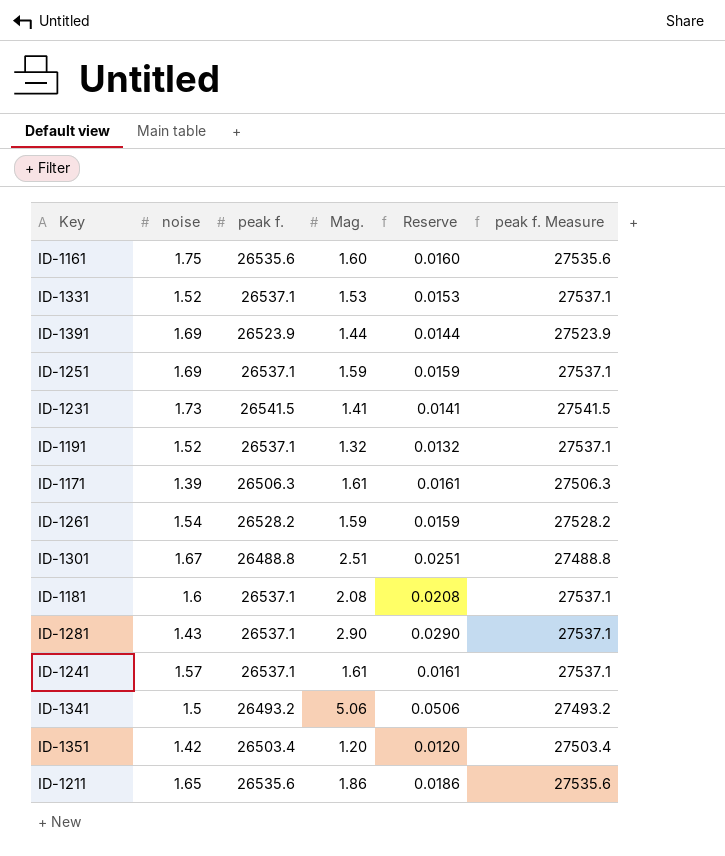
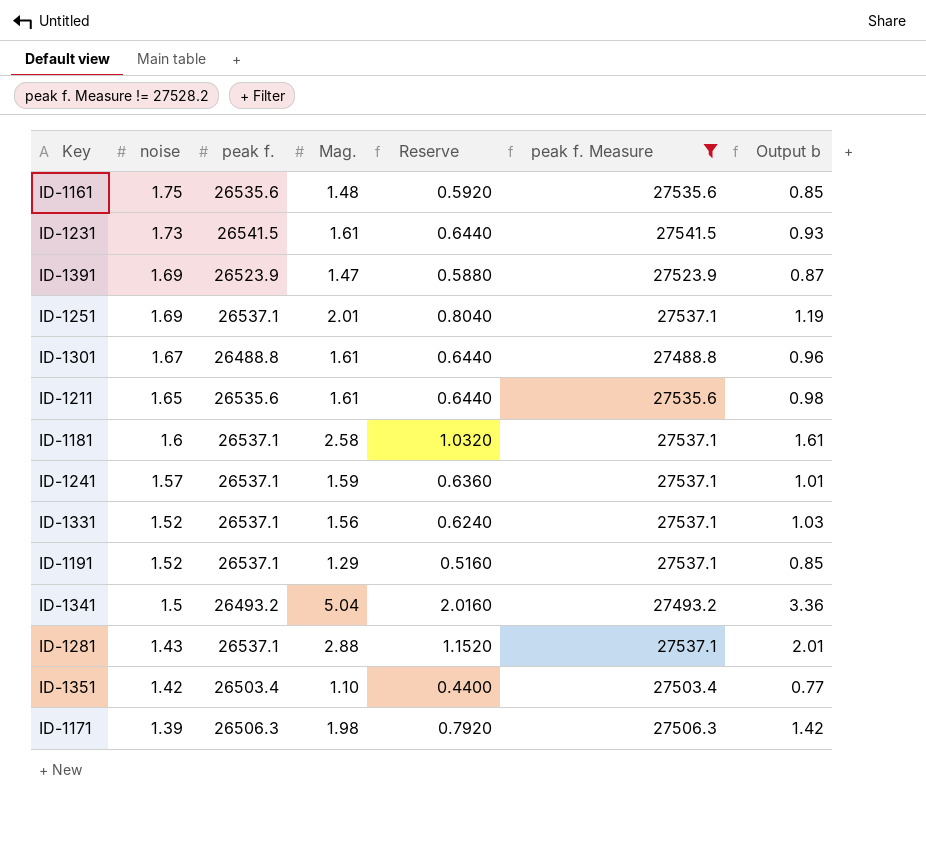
filter: none -> peak f. Measure != 27528.2
row order: none -> noise descending
column Reserve | formula: [Mag.] * 0.01 -> [Mag.] * 0.4
column Output b | formula: none -> [Mag.] / [noise]
ID-1161 | Mag.: 1.60 -> 1.48
ID-1231 | Mag.: 1.41 -> 1.61
ID-1391 | Mag.: 1.44 -> 1.47
ID-1251 | Mag.: 1.59 -> 2.01
ID-1301 | Mag.: 2.51 -> 1.61
ID-1211 | Mag.: 1.86 -> 1.61
ID-1181 | Mag.: 2.08 -> 2.58
ID-1241 | Mag.: 1.61 -> 1.59
ID-1331 | Mag.: 1.53 -> 1.56
ID-1191 | Mag.: 1.32 -> 1.29
ID-1341 | Mag.: 5.06 -> 5.04
ID-1281 | Mag.: 2.90 -> 2.88
ID-1351 | Mag.: 1.20 -> 1.10
ID-1171 | Mag.: 1.61 -> 1.98

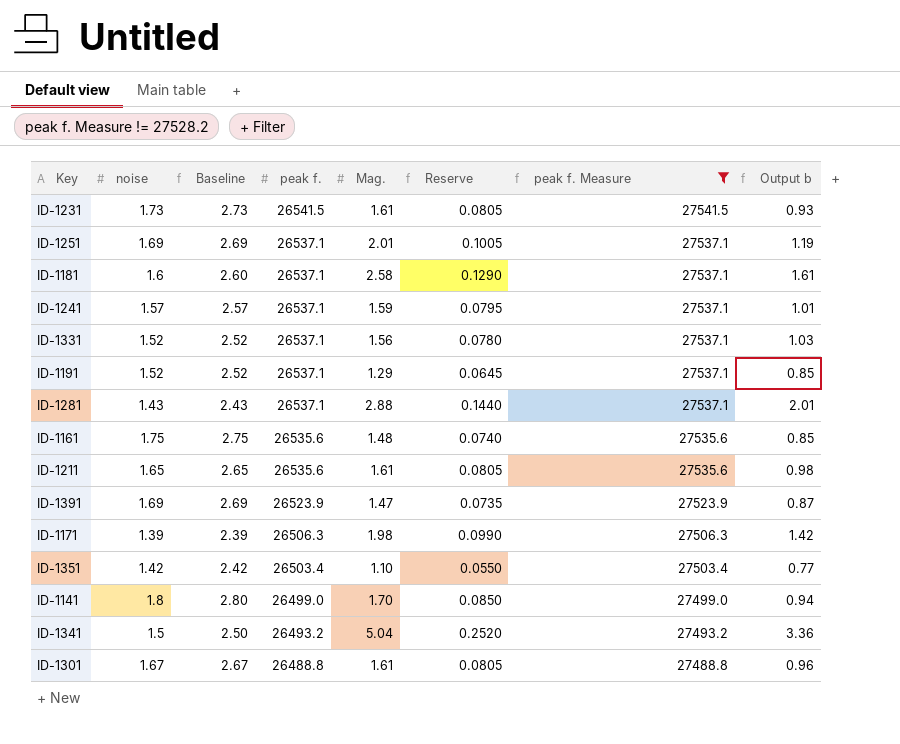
row order: noise descending -> peak f. descending
column Baseline | formula: none -> [noise] + 1
column Reserve | formula: [Mag.] * 0.4 -> [Mag.] * 0.05
row ID-1141: none -> 1.8 | 2.80 | 26499.0 | 1.70 | 0.0850 | 27499.0 | 0.94

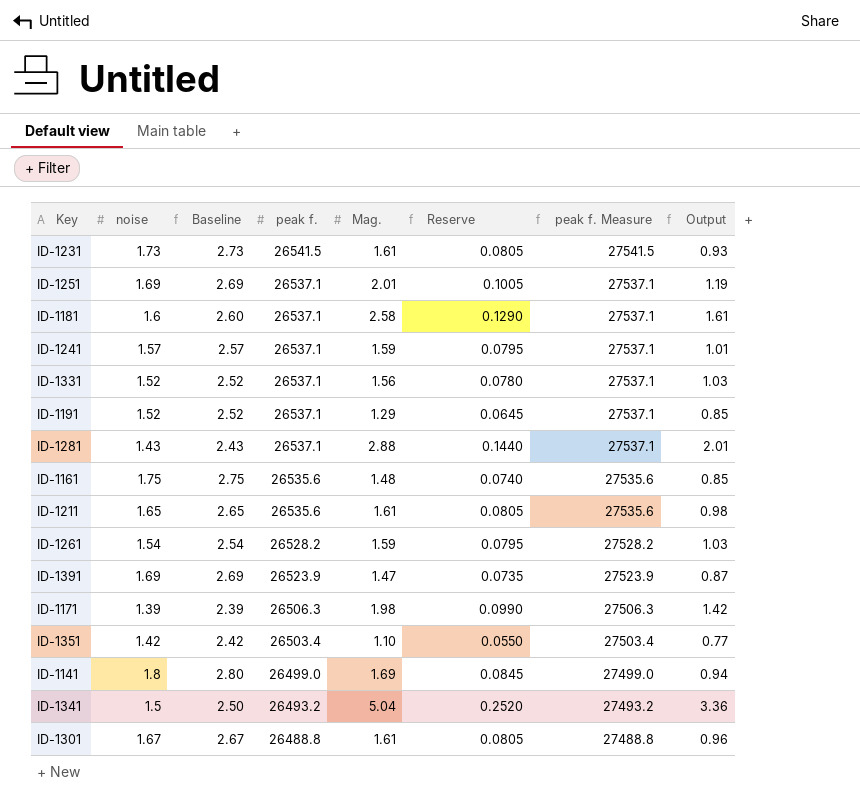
filter: peak f. Measure != 27528.2 -> none
column name: Output b -> Output
ID-1141 | Mag.: 1.70 -> 1.69
ID-1141 | Reserve: 0.0850 -> 0.0845

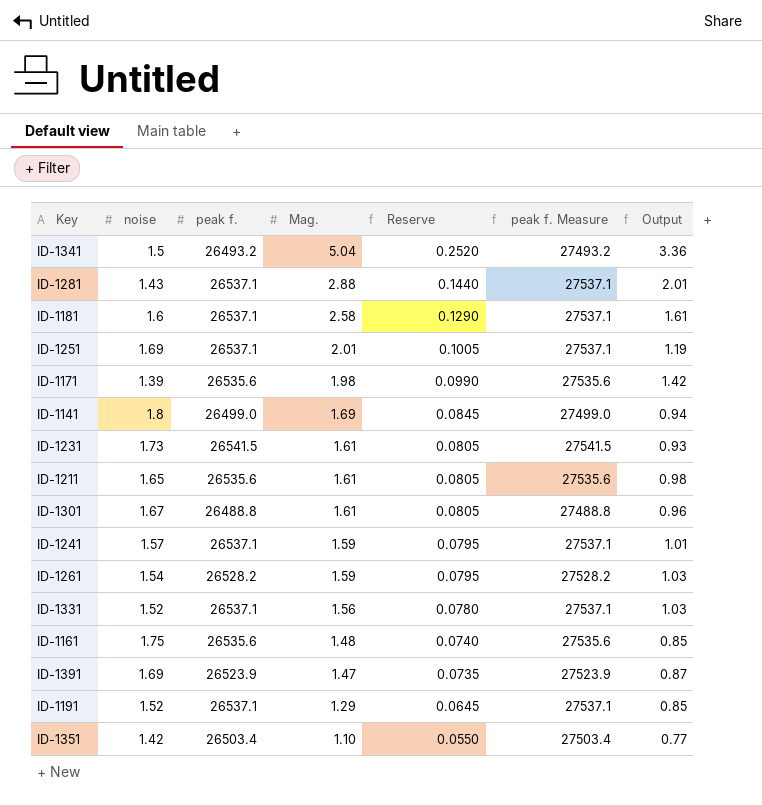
row order: peak f. descending -> Mag. descending
column Baseline | formula: [noise] + 1 -> none
ID-1171 | peak f.: 26506.3 -> 26535.6
ID-1171 | peak f. Measure: 27506.3 -> 27535.6

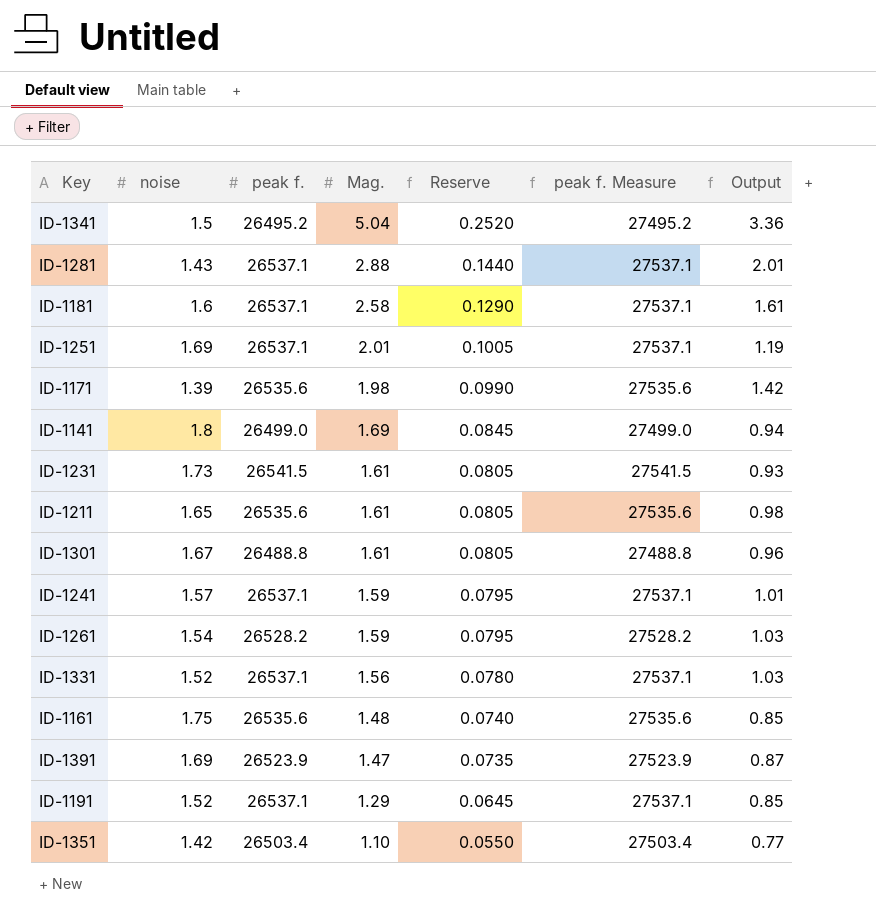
ID-1341 | peak f.: 26493.2 -> 26495.2
ID-1341 | peak f. Measure: 27493.2 -> 27495.2

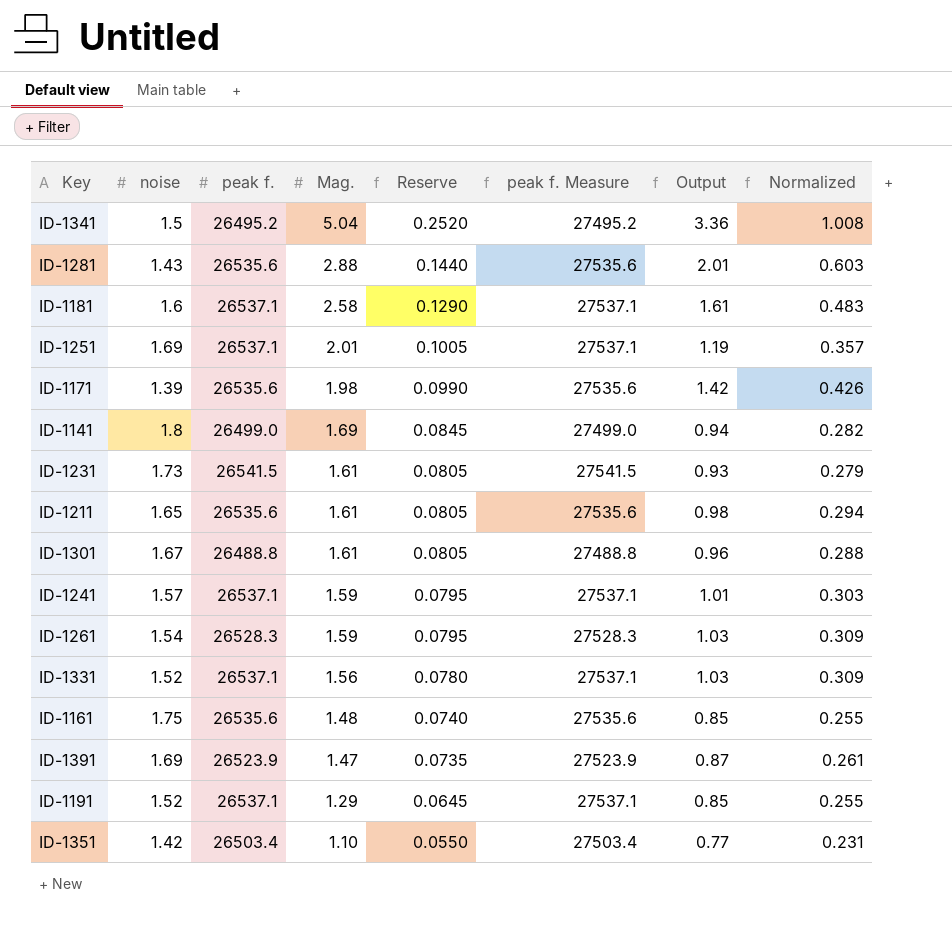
column Normalized | formula: none -> [Output] * 0.3
ID-1281 | peak f.: 26537.1 -> 26535.6
ID-1281 | peak f. Measure: 27537.1 -> 27535.6
ID-1261 | peak f.: 26528.2 -> 26528.3
ID-1261 | peak f. Measure: 27528.2 -> 27528.3

